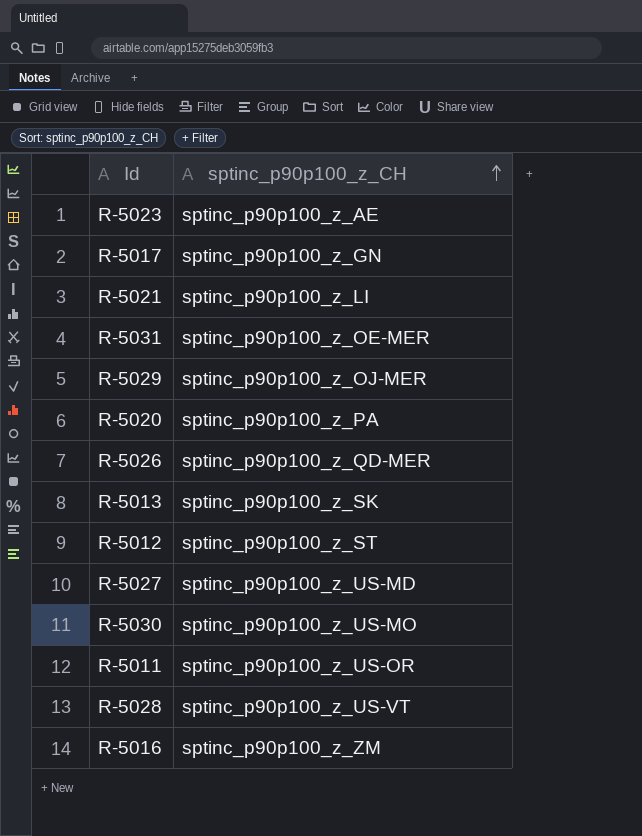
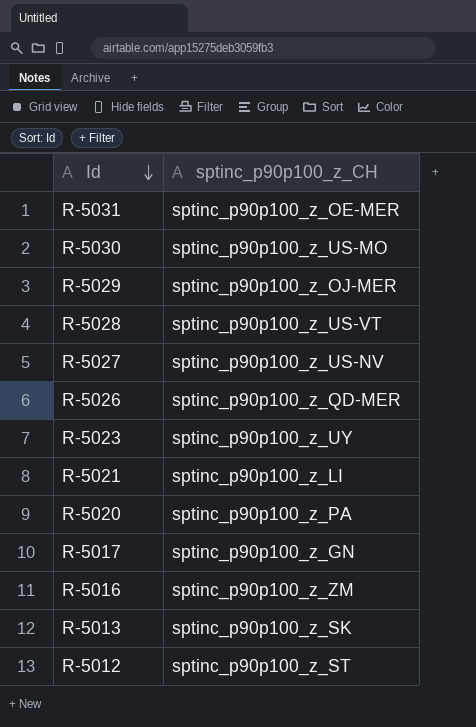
row order: sptinc_p90p100_z_CH ascending -> Id descending
row R-5011: sptinc_p90p100_z_US-OR -> none
R-5027 | sptinc_p90p100_z_CH: sptinc_p90p100_z_US-MD -> sptinc_p90p100_z_US-NV
R-5023 | sptinc_p90p100_z_CH: sptinc_p90p100_z_AE -> sptinc_p90p100_z_UY

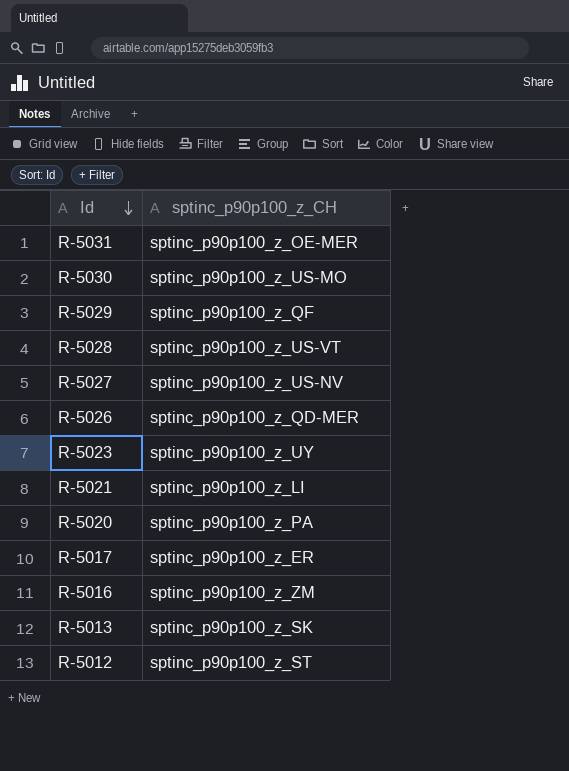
R-5029 | sptinc_p90p100_z_CH: sptinc_p90p100_z_OJ-MER -> sptinc_p90p100_z_QF
R-5017 | sptinc_p90p100_z_CH: sptinc_p90p100_z_GN -> sptinc_p90p100_z_ER

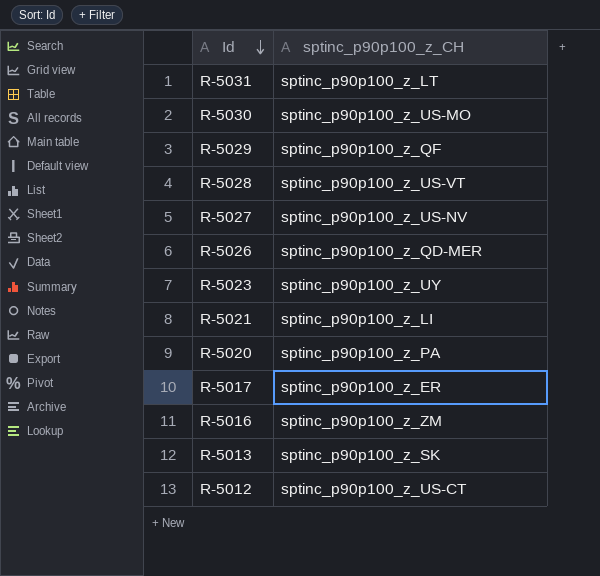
R-5031 | sptinc_p90p100_z_CH: sptinc_p90p100_z_OE-MER -> sptinc_p90p100_z_LT
R-5012 | sptinc_p90p100_z_CH: sptinc_p90p100_z_ST -> sptinc_p90p100_z_US-CT

